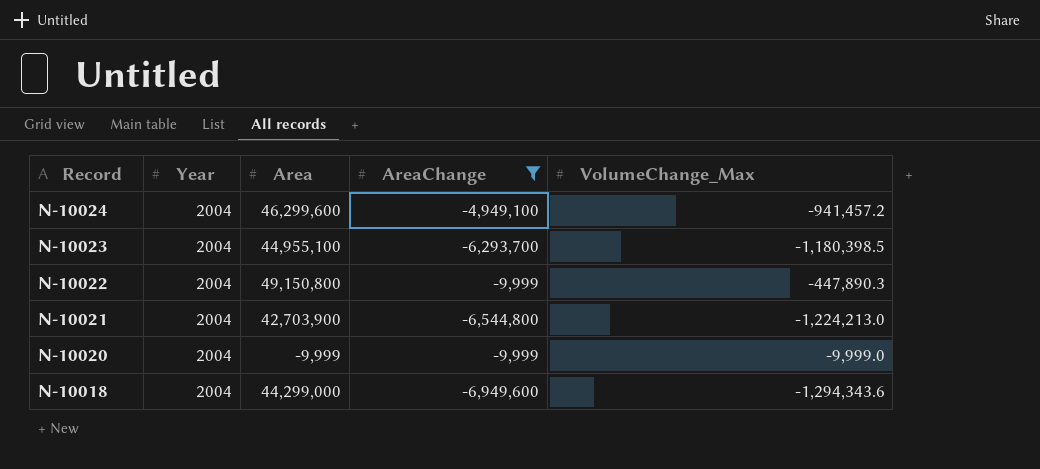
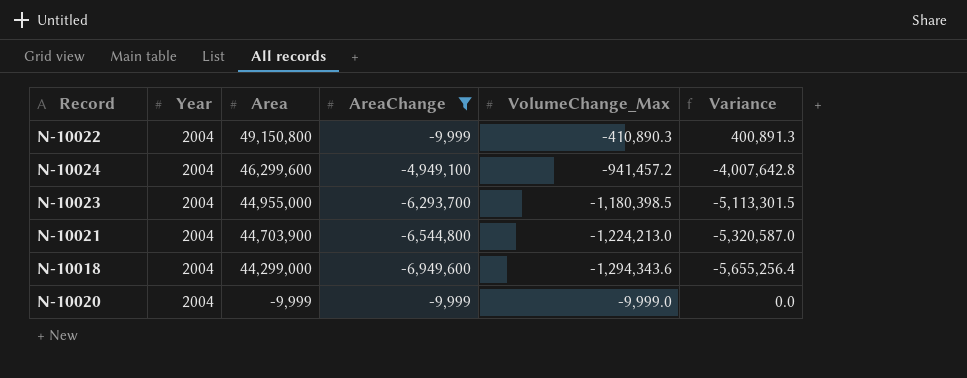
row order: Record descending -> Area descending
column Variance | formula: none -> [AreaChange] - [VolumeChange_Max]
N-10022 | VolumeChange_Max: -447,890.3 -> -410,890.3
N-10023 | Area: 44,955,100 -> 44,955,000
N-10021 | Area: 42,703,900 -> 44,703,900

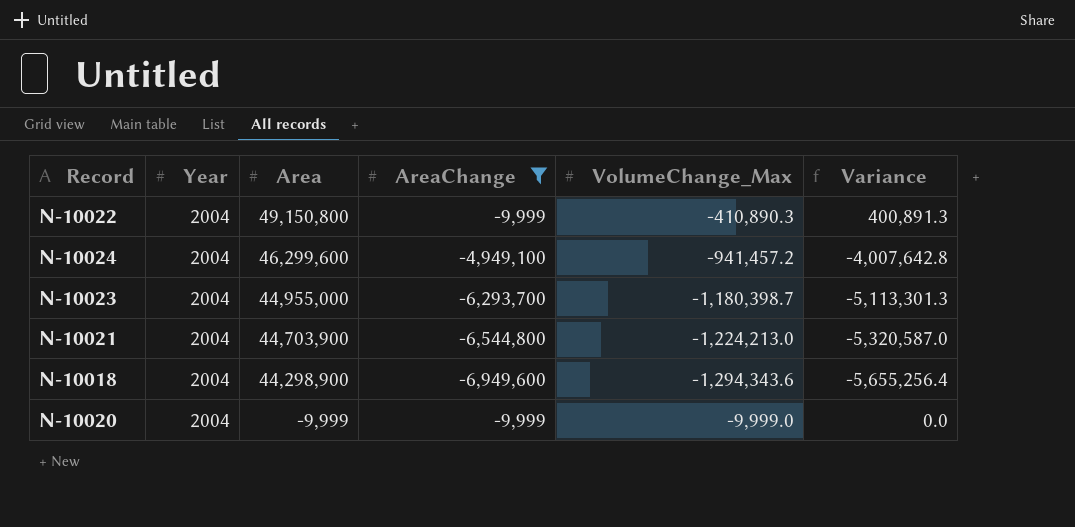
N-10023 | VolumeChange_Max: -1,180,398.5 -> -1,180,398.7
N-10023 | Variance: -5,113,301.5 -> -5,113,301.3
N-10018 | Area: 44,299,000 -> 44,298,900

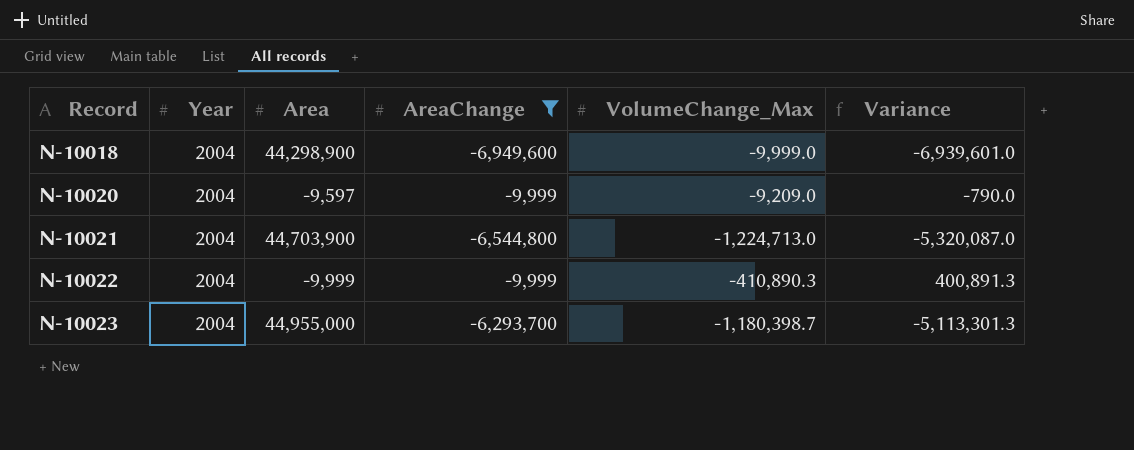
row order: Area descending -> Record ascending
row N-10024: 2004 | 46,299,600 | -4,949,100 | -941,457.2 | -4,007,642.8 -> none
N-10018 | VolumeChange_Max: -1,294,343.6 -> -9,999.0
N-10018 | Variance: -5,655,256.4 -> -6,939,601.0
N-10020 | Area: -9,999 -> -9,597
N-10020 | VolumeChange_Max: -9,999.0 -> -9,209.0
N-10020 | Variance: 0.0 -> -790.0
N-10021 | VolumeChange_Max: -1,224,213.0 -> -1,224,713.0
N-10021 | Variance: -5,320,587.0 -> -5,320,087.0
N-10022 | Area: 49,150,800 -> -9,999

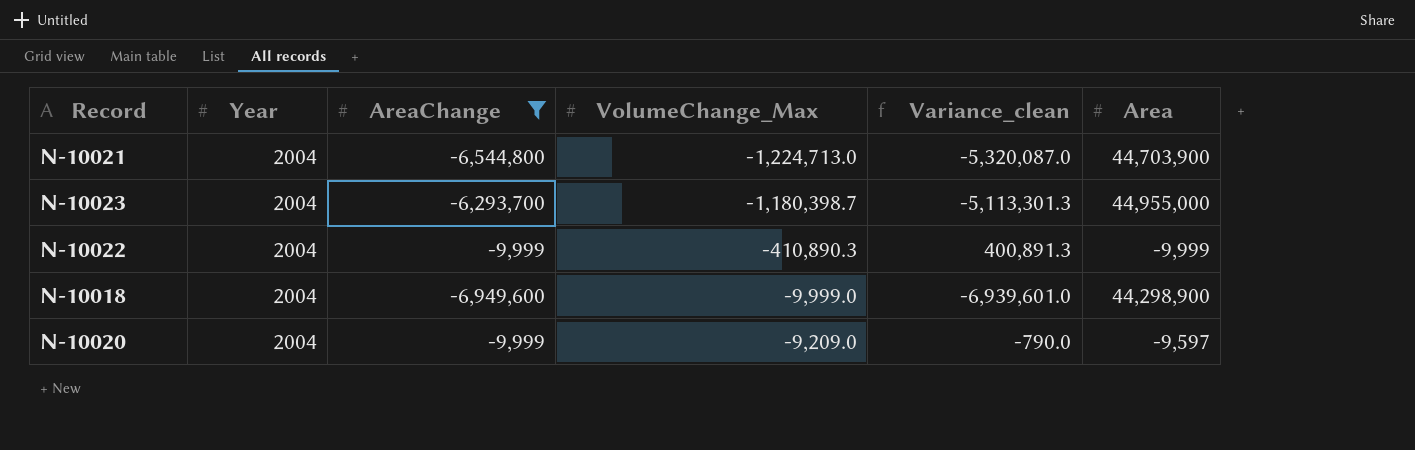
row order: Record ascending -> VolumeChange_Max ascending
column name: Variance -> Variance_clean
column Area | position: 3 -> 6

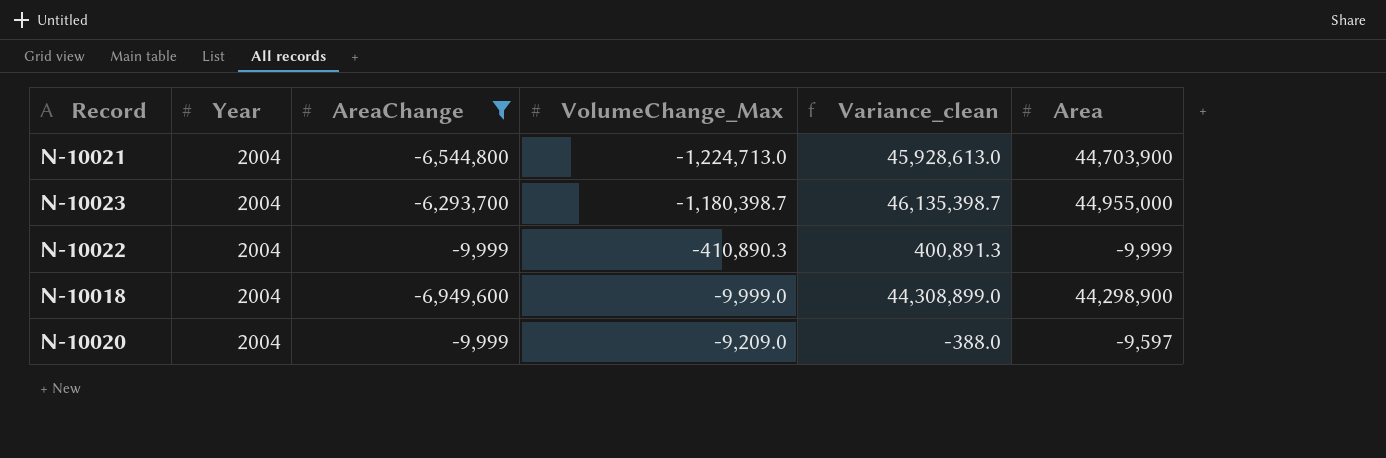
column Variance_clean | formula: [AreaChange] - [VolumeChange_Max] -> [Area] - [VolumeChange_Max]

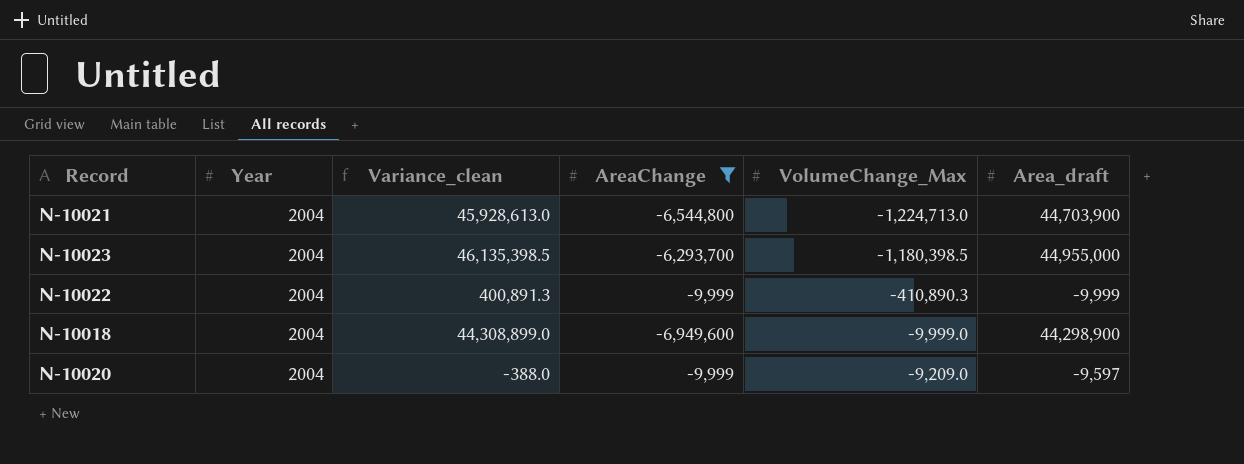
column Variance_clean | position: 5 -> 3
column name: Area -> Area_draft
N-10023 | Variance_clean: 46,135,398.7 -> 46,135,398.5
N-10023 | VolumeChange_Max: -1,180,398.7 -> -1,180,398.5

